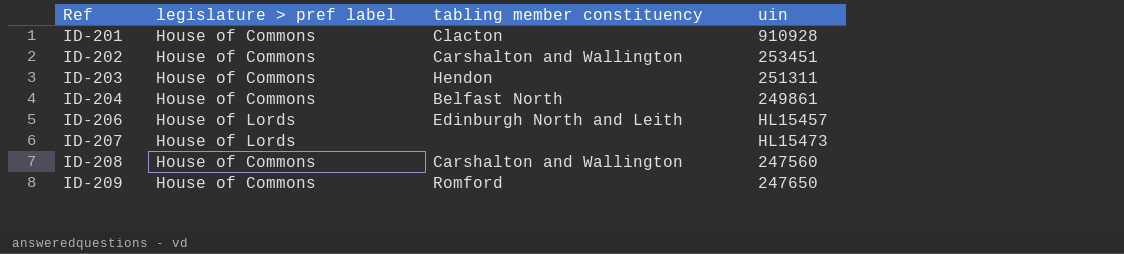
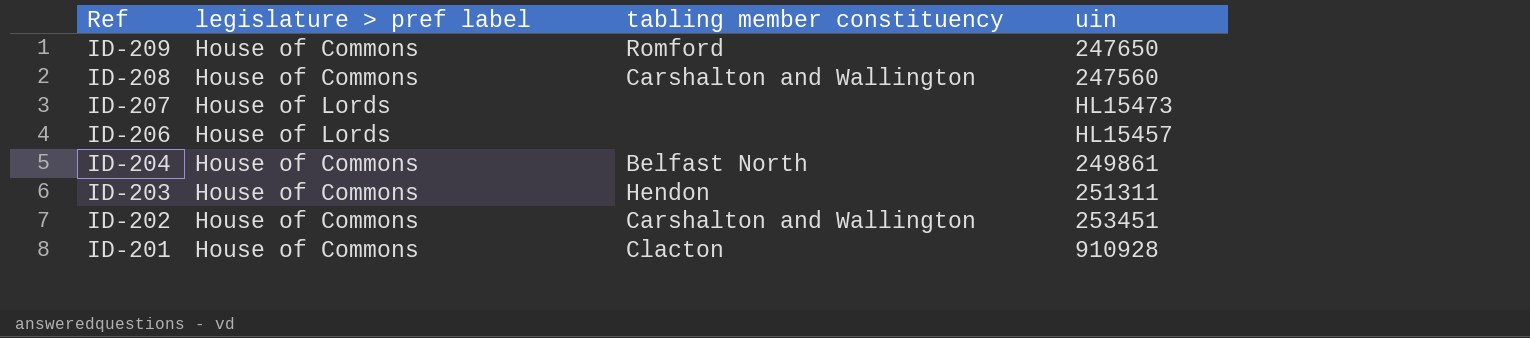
row order: Ref ascending -> Ref descending
ID-206 | tabling member constituency: Edinburgh North and Leith -> none

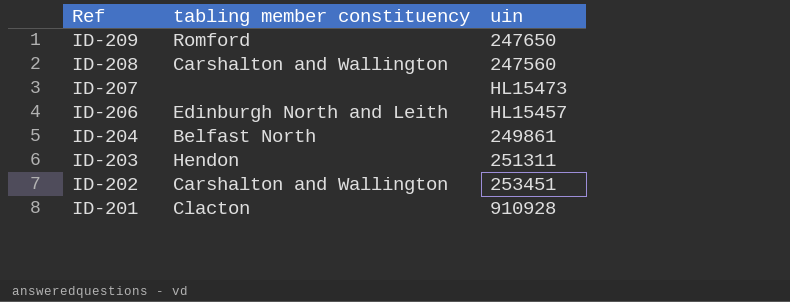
column legislature > pref label | position: 2 -> none
ID-206 | tabling member constituency: none -> Edinburgh North and Leith

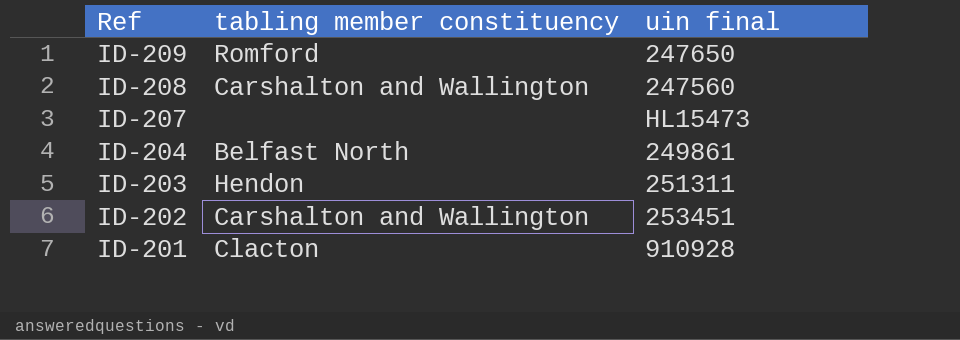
column name: uin -> uin final
row ID-206: Edinburgh North and Leith | HL15457 -> none

